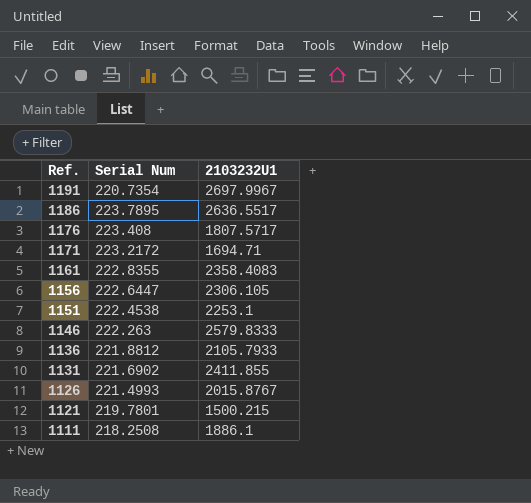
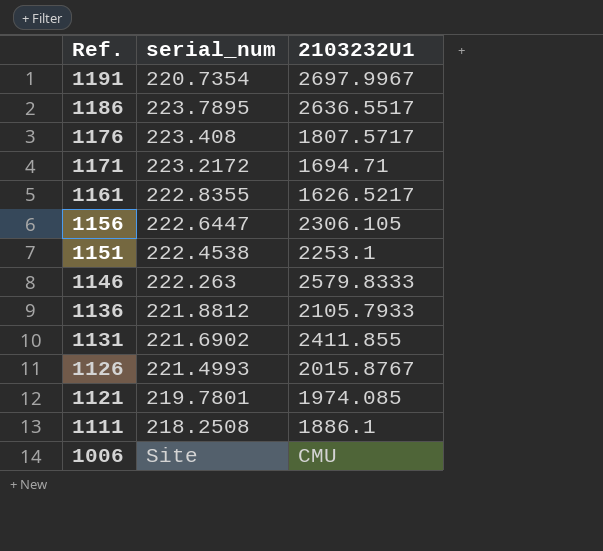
column name: Serial Num -> serial_num
1161 | 2103232U1: 2358.4083 -> 1626.5217
1121 | 2103232U1: 1500.215 -> 1974.085
row 1006: none -> Site | CMU

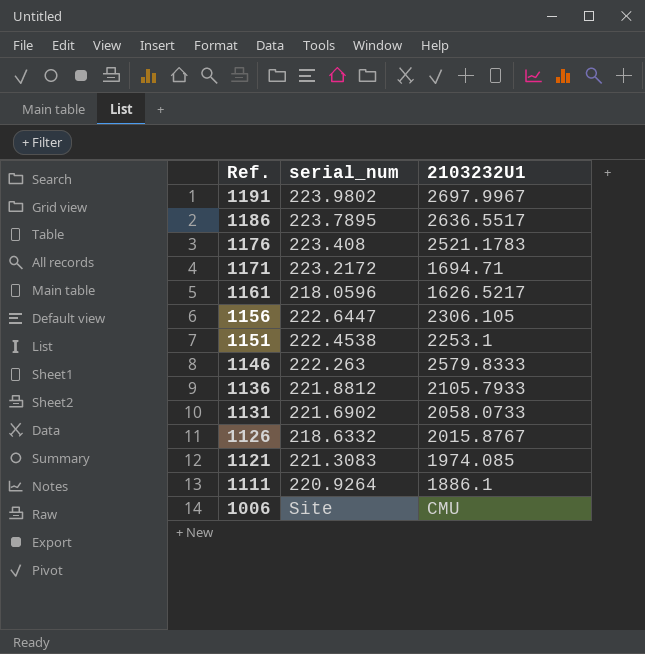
1191 | serial_num: 220.7354 -> 223.9802
1176 | 2103232U1: 1807.5717 -> 2521.1783
1161 | serial_num: 222.8355 -> 218.0596
1131 | 2103232U1: 2411.855 -> 2058.0733
1126 | serial_num: 221.4993 -> 218.6332
1121 | serial_num: 219.7801 -> 221.3083
1111 | serial_num: 218.2508 -> 220.9264

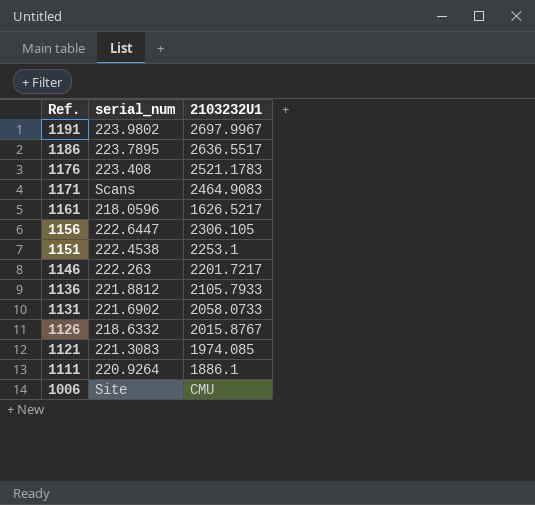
1171 | serial_num: 223.2172 -> Scans
1171 | 2103232U1: 1694.71 -> 2464.9083
1146 | 2103232U1: 2579.8333 -> 2201.7217

